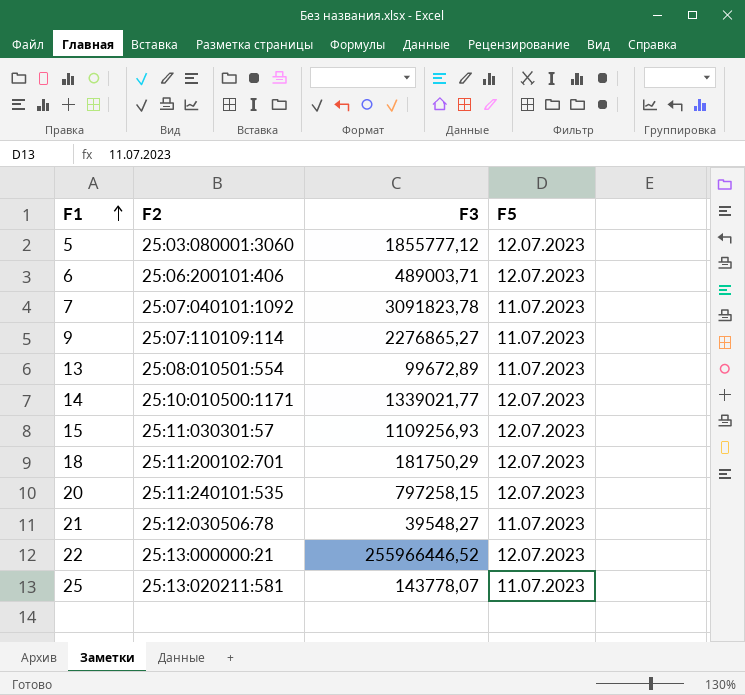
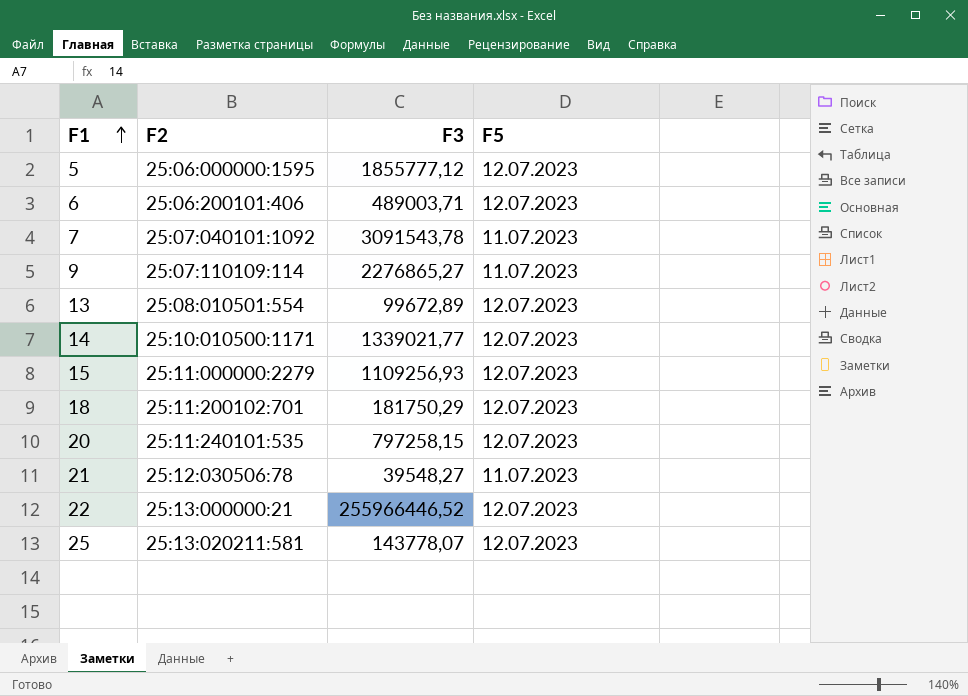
5 | F2: 25:03:080001:3060 -> 25:06:000000:1595
7 | F3: 3091823,78 -> 3091543,78
13 | F5: 11.07.2023 -> 12.07.2023
15 | F2: 25:11:030301:57 -> 25:11:000000:2279
25 | F5: 11.07.2023 -> 12.07.2023

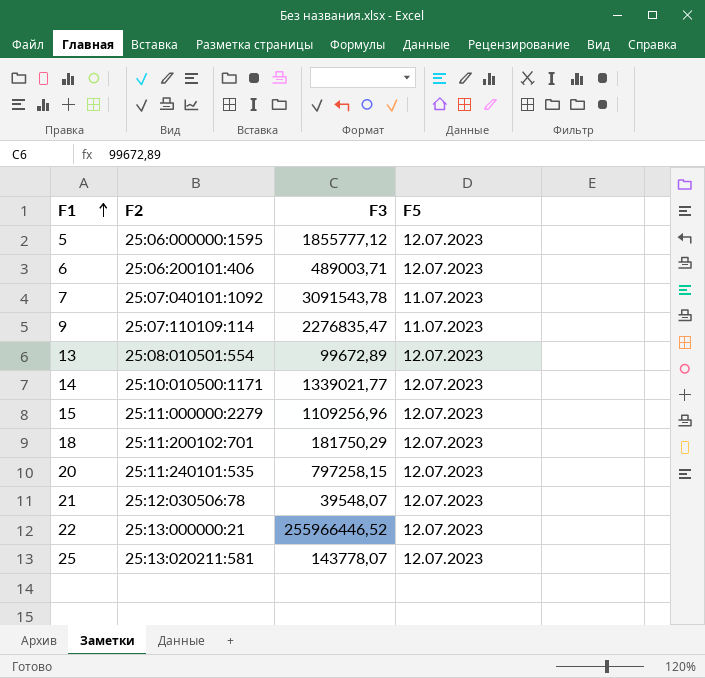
9 | F3: 2276865,27 -> 2276835,47
15 | F3: 1109256,93 -> 1109256,96
21 | F3: 39548,27 -> 39548,07
21 | F5: 11.07.2023 -> 12.07.2023

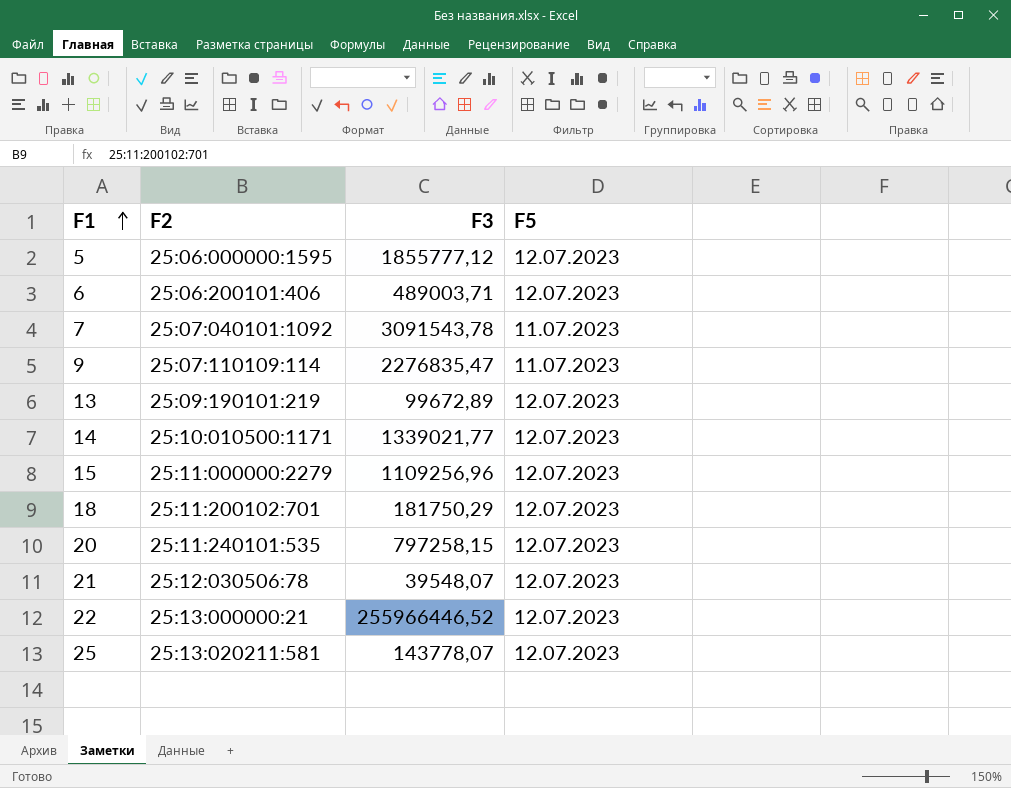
13 | F2: 25:08:010501:554 -> 25:09:190101:219

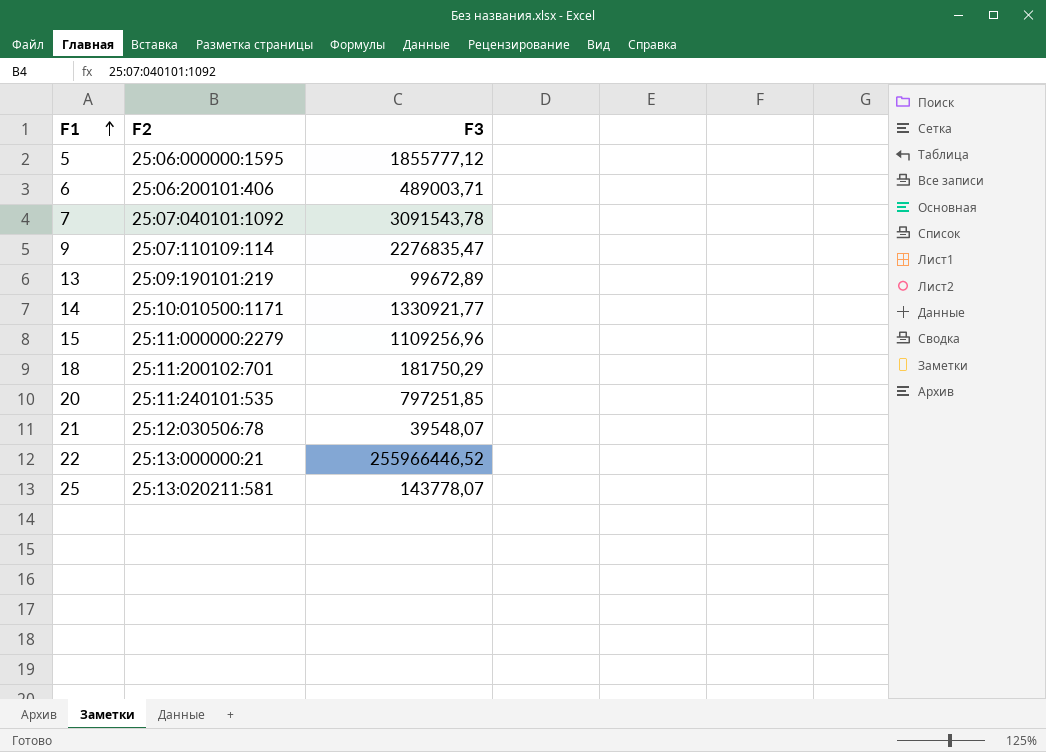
column F5 | position: 4 -> none
14 | F3: 1339021,77 -> 1330921,77
20 | F3: 797258,15 -> 797251,85

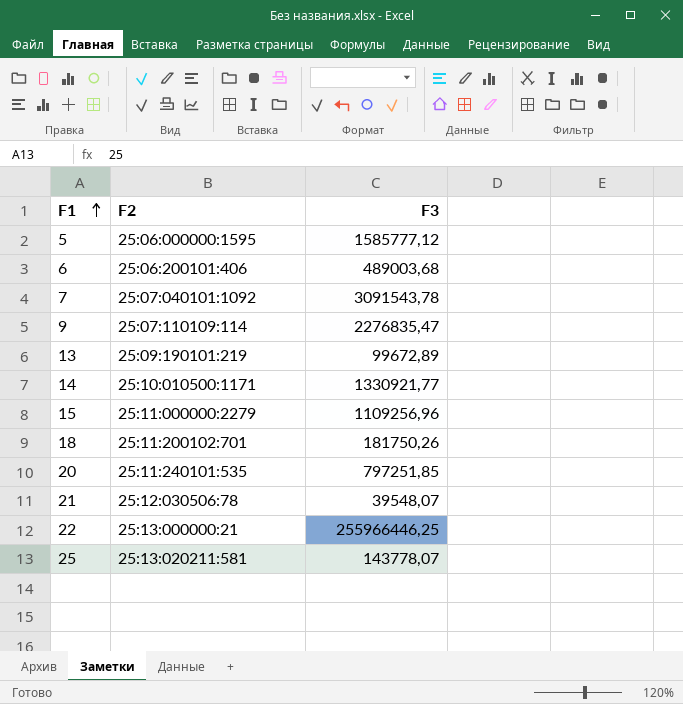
5 | F3: 1855777,12 -> 1585777,12
6 | F3: 489003,71 -> 489003,68
18 | F3: 181750,29 -> 181750,26
22 | F3: 255966446,52 -> 255966446,25

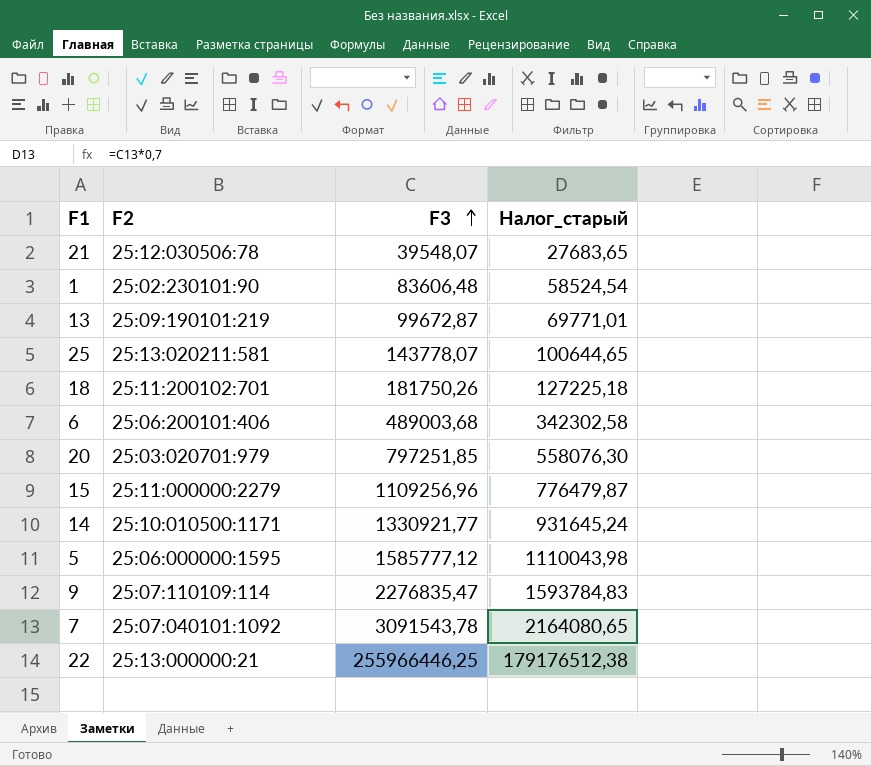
row order: F1 ascending -> F3 ascending
column Налог_старый | formula: none -> [F3] * 0,7
row 1: none -> 25:02:230101:90 | 83606,48 | 58524,54
13 | F3: 99672,89 -> 99672,87
20 | F2: 25:11:240101:535 -> 25:03:020701:979

